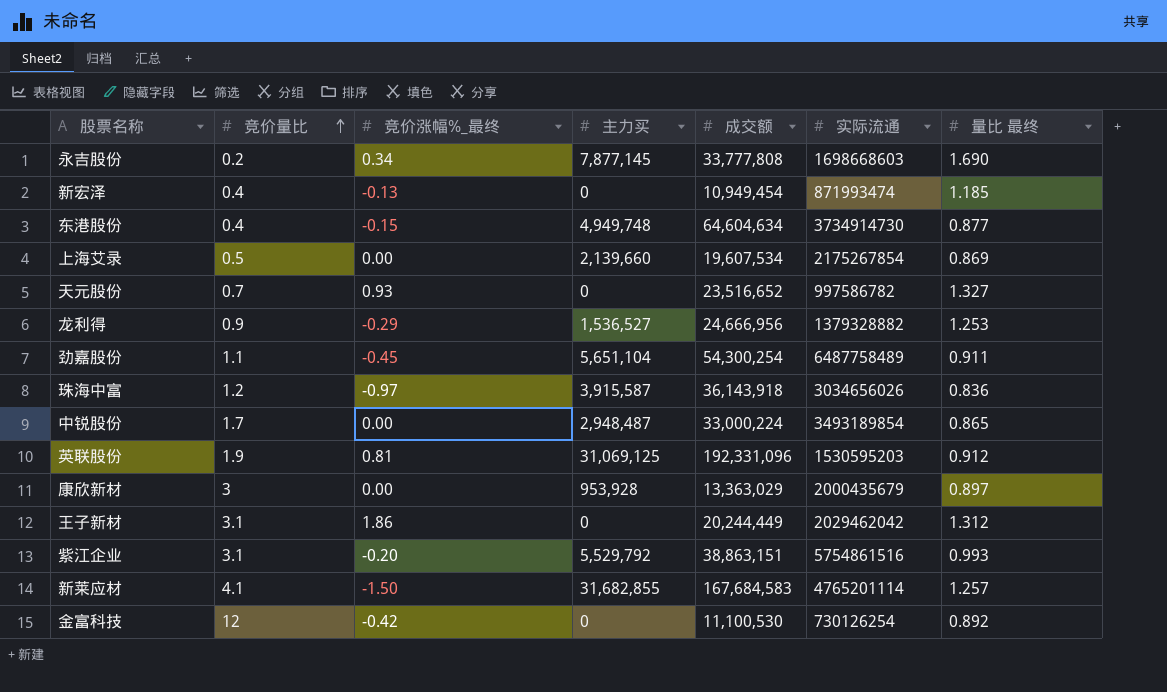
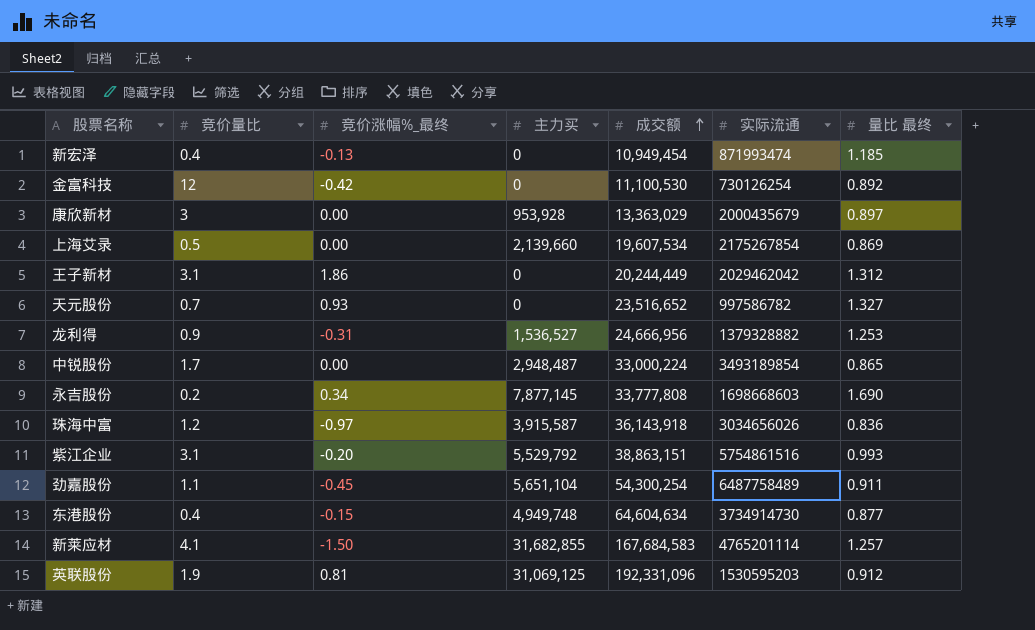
row order: 竞价量比 ascending -> 成交额 ascending
龙利得 | 竞价涨幅%_最终: -0.29 -> -0.31

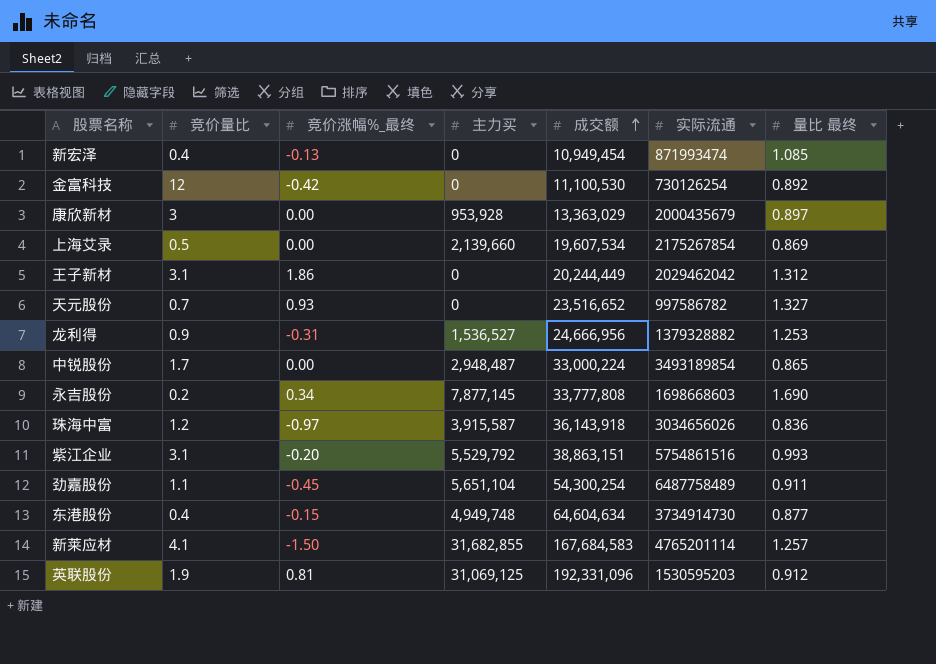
新宏泽 | 量比 最终: 1.185 -> 1.085

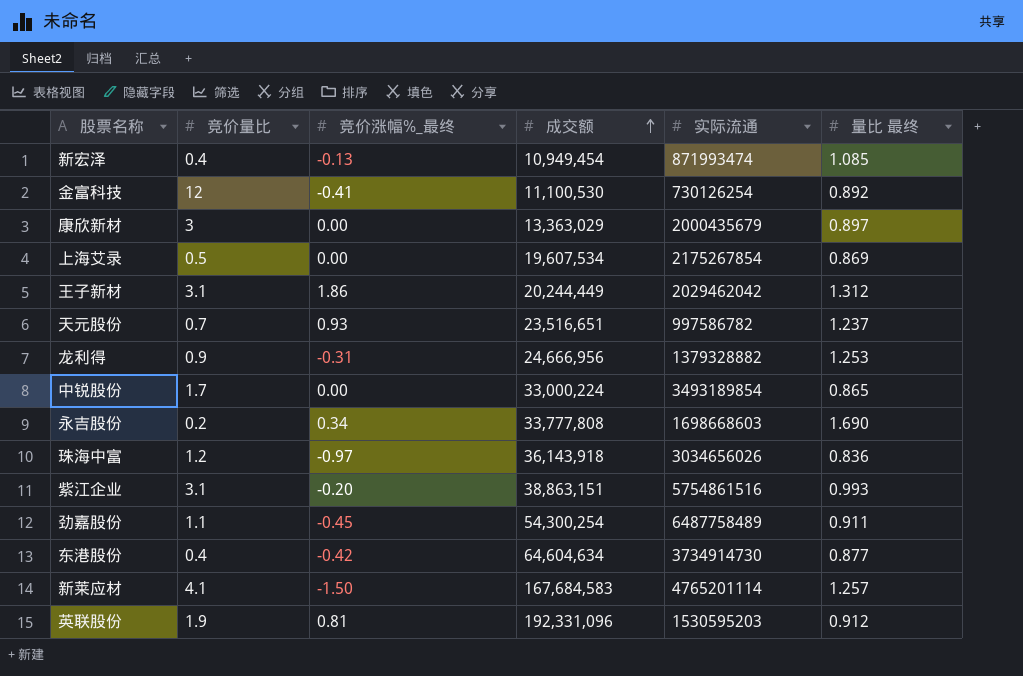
column 主力买 | position: 4 -> none
金富科技 | 竞价涨幅%_最终: -0.42 -> -0.41
天元股份 | 成交额: 23,516,652 -> 23,516,651
天元股份 | 量比 最终: 1.327 -> 1.237
东港股份 | 竞价涨幅%_最终: -0.15 -> -0.42

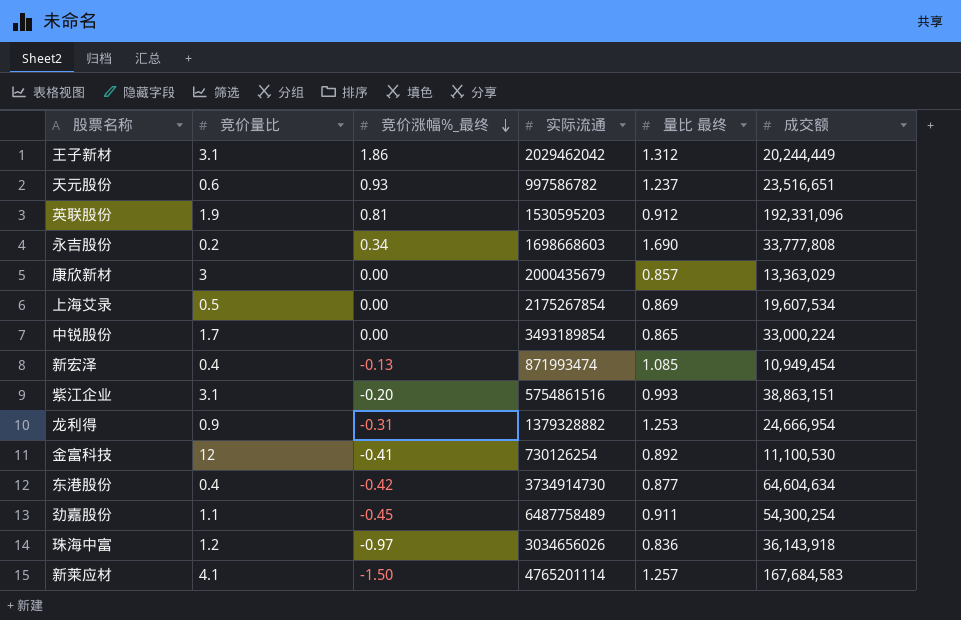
row order: 成交额 ascending -> 竞价涨幅%_最终 descending
column 成交额 | position: 4 -> 6
天元股份 | 竞价量比: 0.7 -> 0.6
康欣新材 | 量比 最终: 0.897 -> 0.857
龙利得 | 成交额: 24,666,956 -> 24,666,954

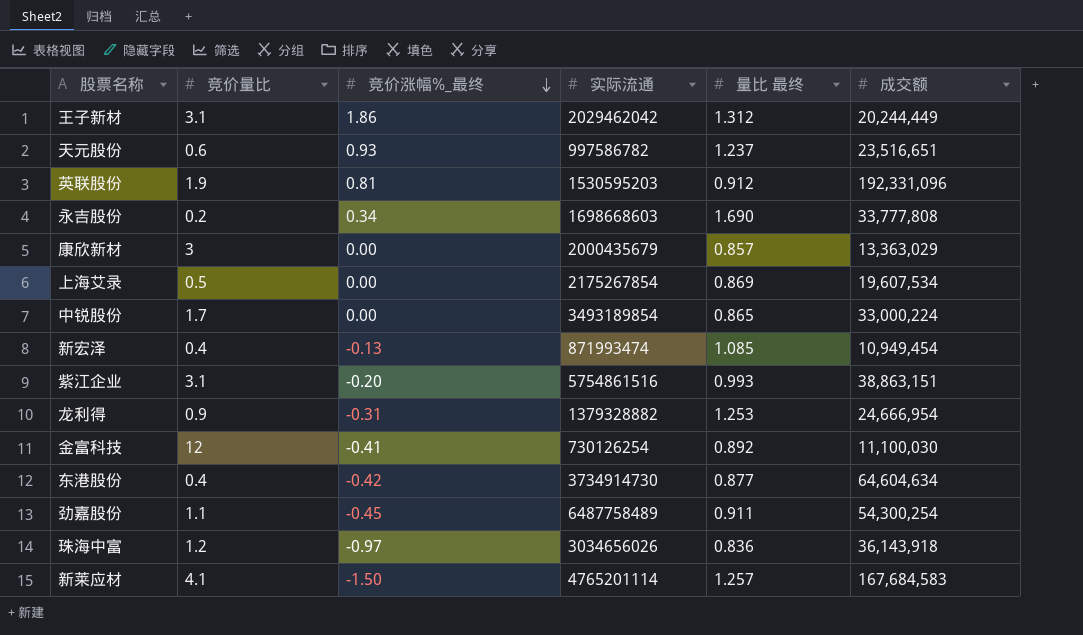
金富科技 | 成交额: 11,100,530 -> 11,100,030

